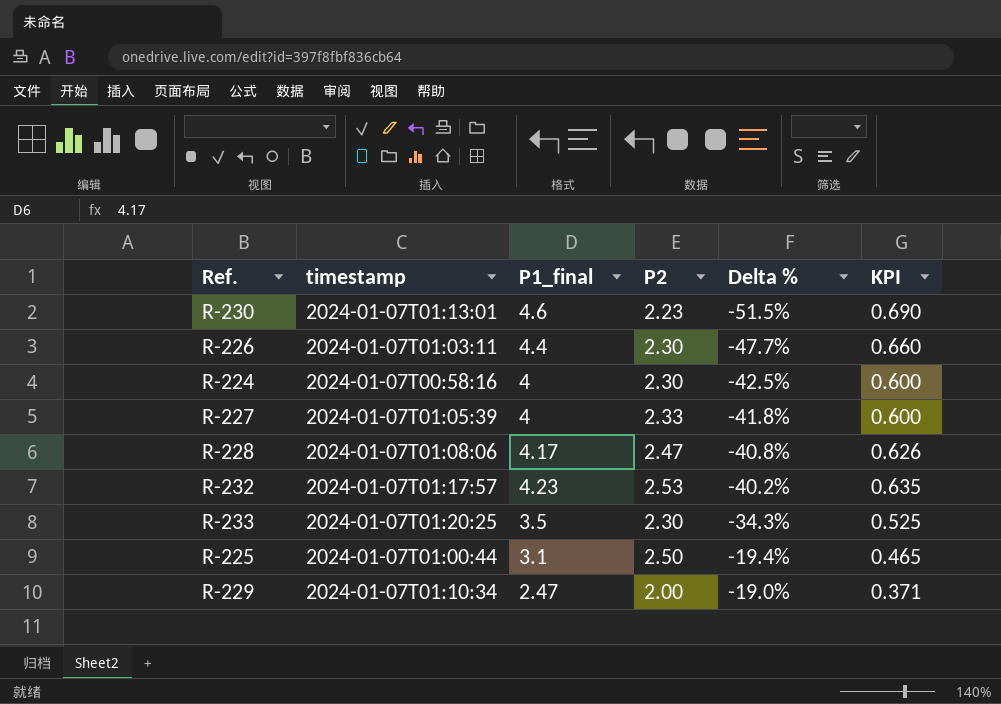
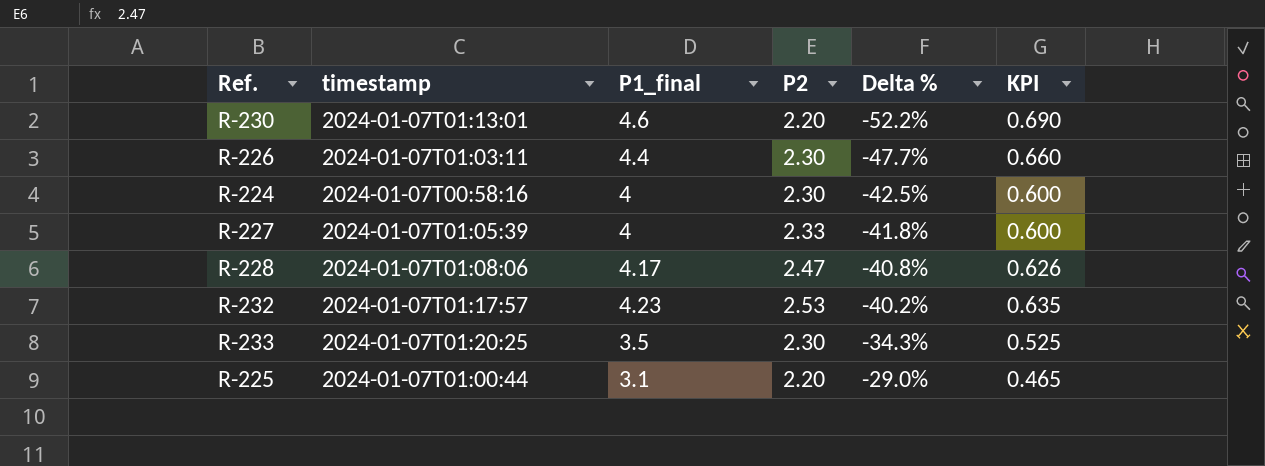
row R-229: 2024-01-07T01:10:34 | 2.47 | 2.00 | -19.0% | 0.371 -> none
R-230 | P2: 2.23 -> 2.20
R-230 | Delta %: -51.5% -> -52.2%
R-225 | P2: 2.50 -> 2.20
R-225 | Delta %: -19.4% -> -29.0%

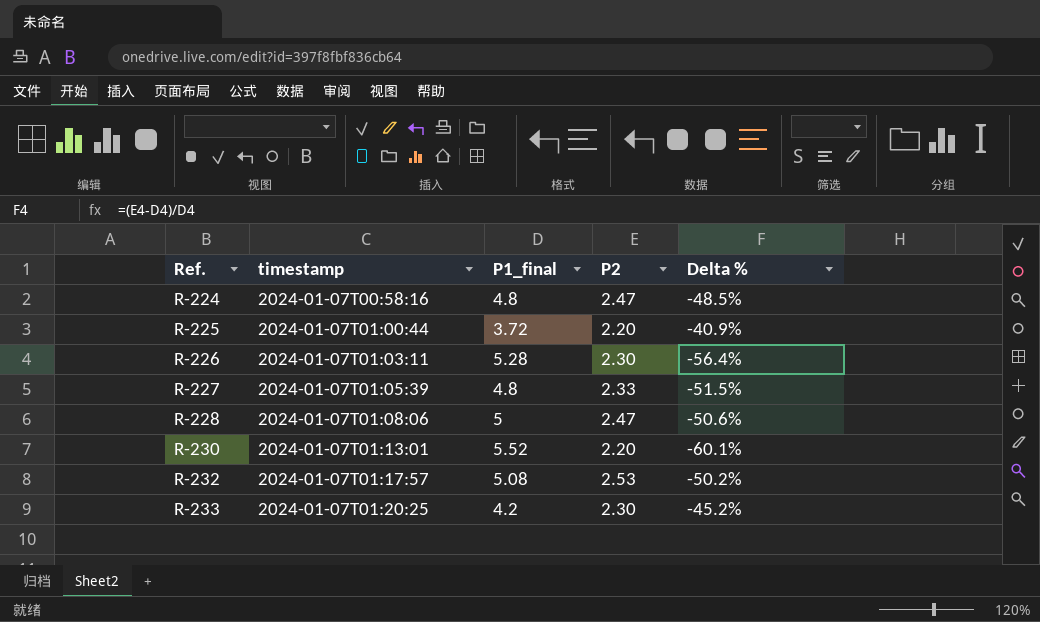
row order: Delta % ascending -> Ref. ascending
column KPI | formula: [P1_final] * 0.15 -> none
R-224 | P1_final: 4 -> 4.8
R-224 | P2: 2.30 -> 2.47
R-224 | Delta %: -42.5% -> -48.5%
R-225 | P1_final: 3.1 -> 3.72
R-225 | Delta %: -29.0% -> -40.9%
R-226 | P1_final: 4.4 -> 5.28
R-226 | Delta %: -47.7% -> -56.4%
R-227 | P1_final: 4 -> 4.8
R-227 | Delta %: -41.8% -> -51.5%
R-228 | P1_final: 4.17 -> 5
R-228 | Delta %: -40.8% -> -50.6%
R-230 | P1_final: 4.6 -> 5.52
R-230 | Delta %: -52.2% -> -60.1%
R-232 | P1_final: 4.23 -> 5.08
R-232 | Delta %: -40.2% -> -50.2%
R-233 | P1_final: 3.5 -> 4.2
R-233 | Delta %: -34.3% -> -45.2%

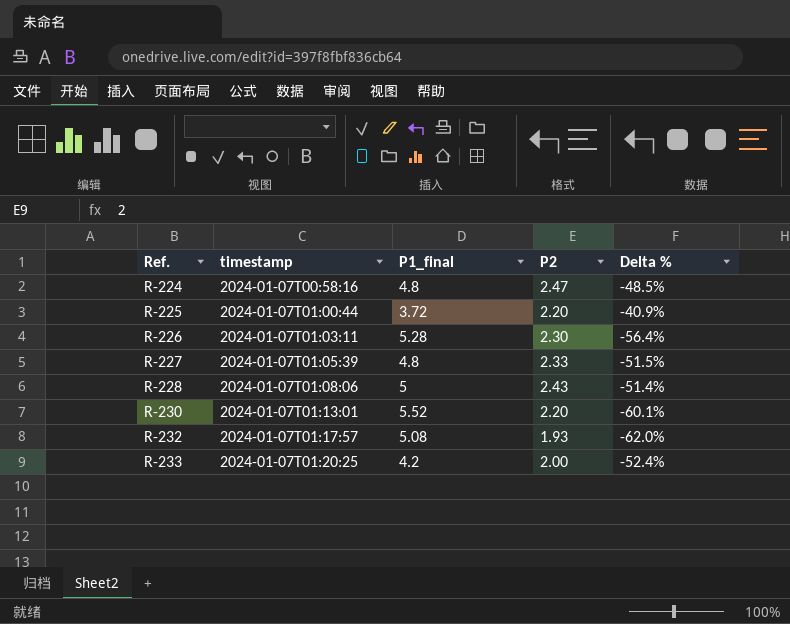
R-228 | P2: 2.47 -> 2.43
R-228 | Delta %: -50.6% -> -51.4%
R-232 | P2: 2.53 -> 1.93
R-232 | Delta %: -50.2% -> -62.0%
R-233 | P2: 2.30 -> 2.00
R-233 | Delta %: -45.2% -> -52.4%

